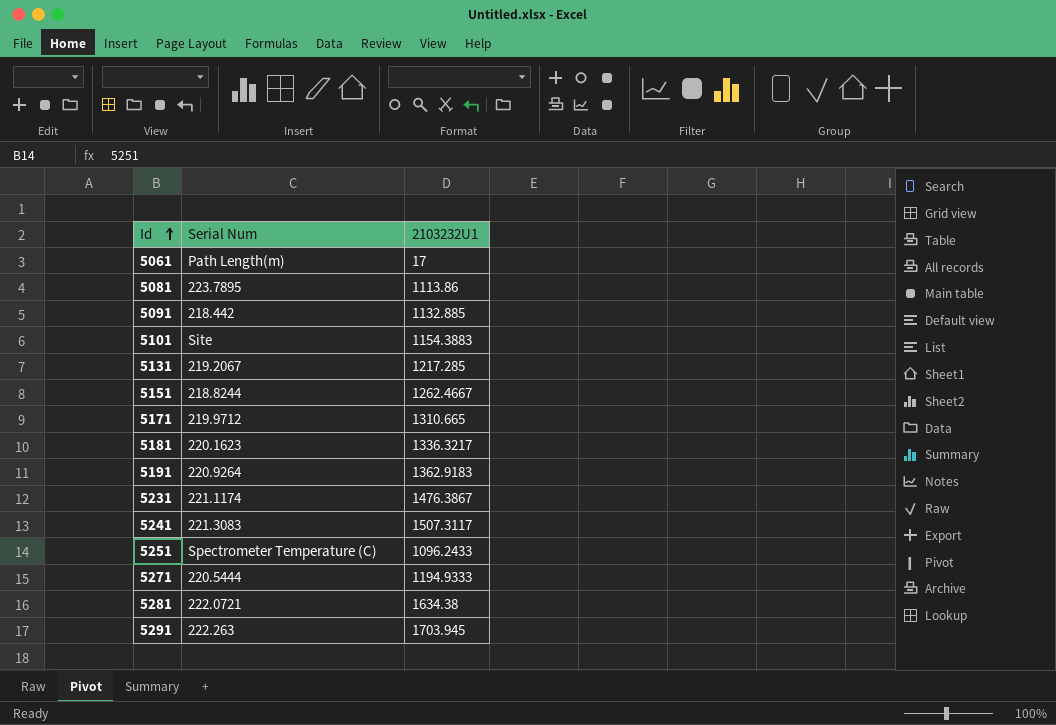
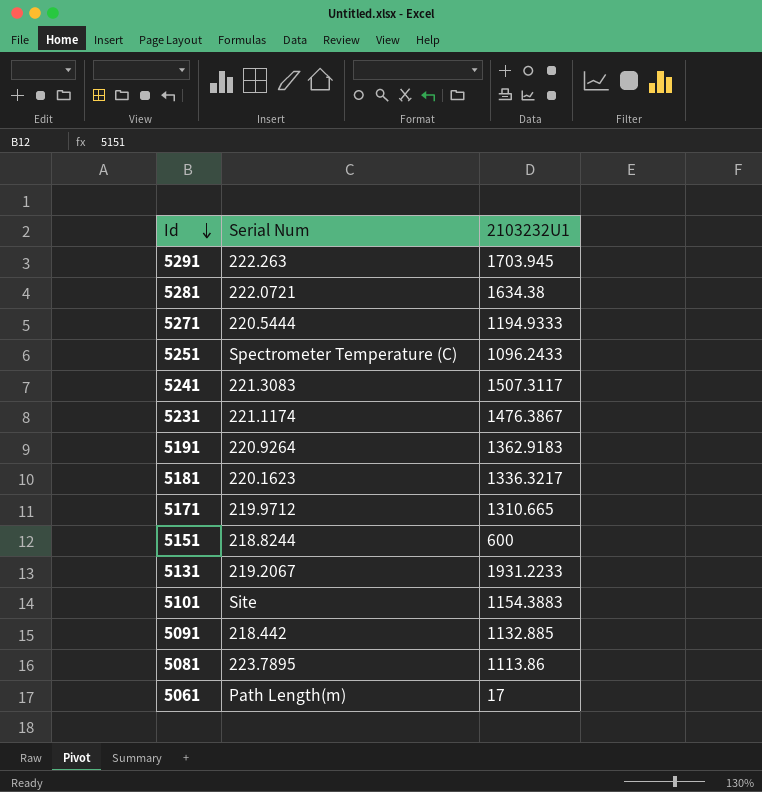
row order: Id ascending -> Id descending
5151 | 2103232U1: 1262.4667 -> 600
5131 | 2103232U1: 1217.285 -> 1931.2233

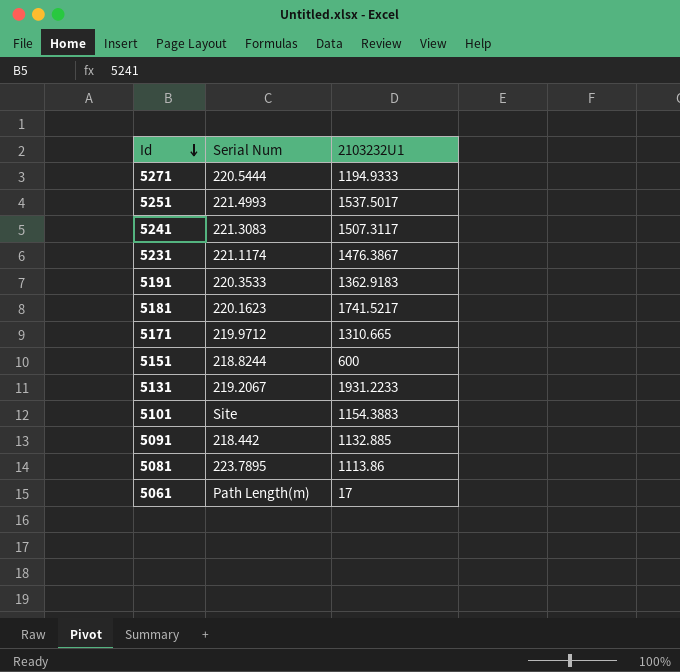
row 5291: 222.263 | 1703.945 -> none
row 5281: 222.0721 | 1634.38 -> none
5251 | Serial Num: Spectrometer Temperature (C) -> 221.4993
5251 | 2103232U1: 1096.2433 -> 1537.5017
5191 | Serial Num: 220.9264 -> 220.3533
5181 | 2103232U1: 1336.3217 -> 1741.5217

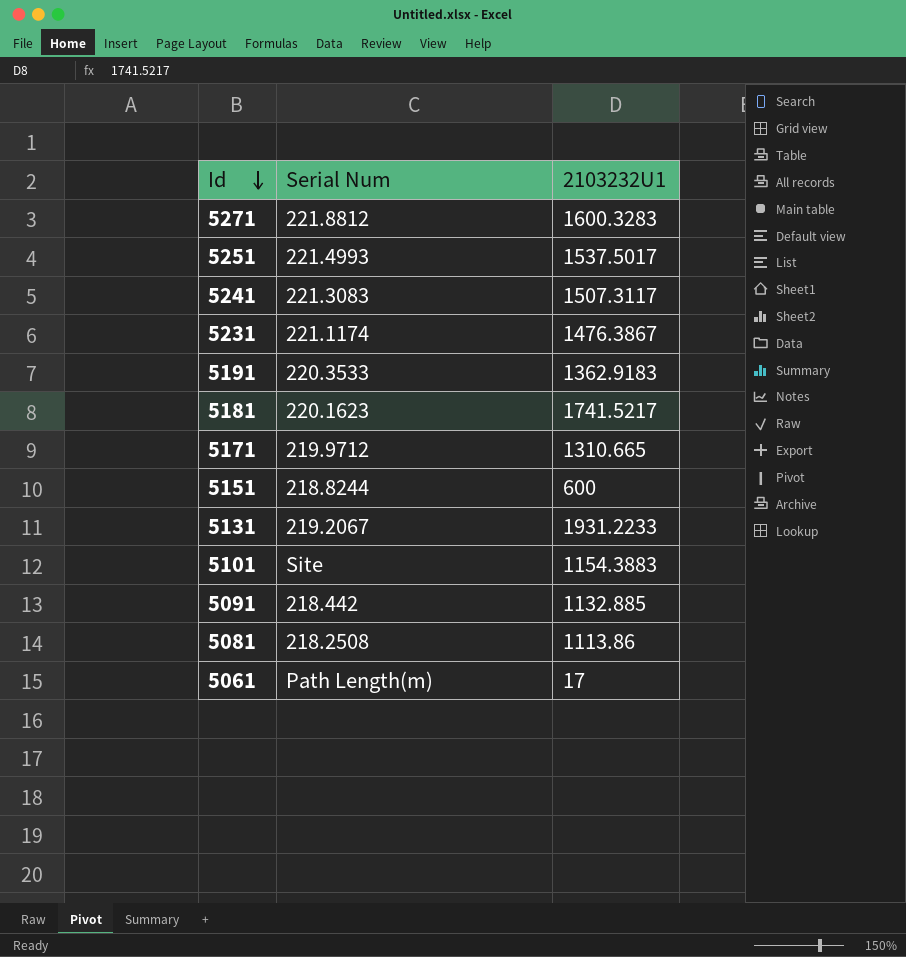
5271 | Serial Num: 220.5444 -> 221.8812
5271 | 2103232U1: 1194.9333 -> 1600.3283
5081 | Serial Num: 223.7895 -> 218.2508

